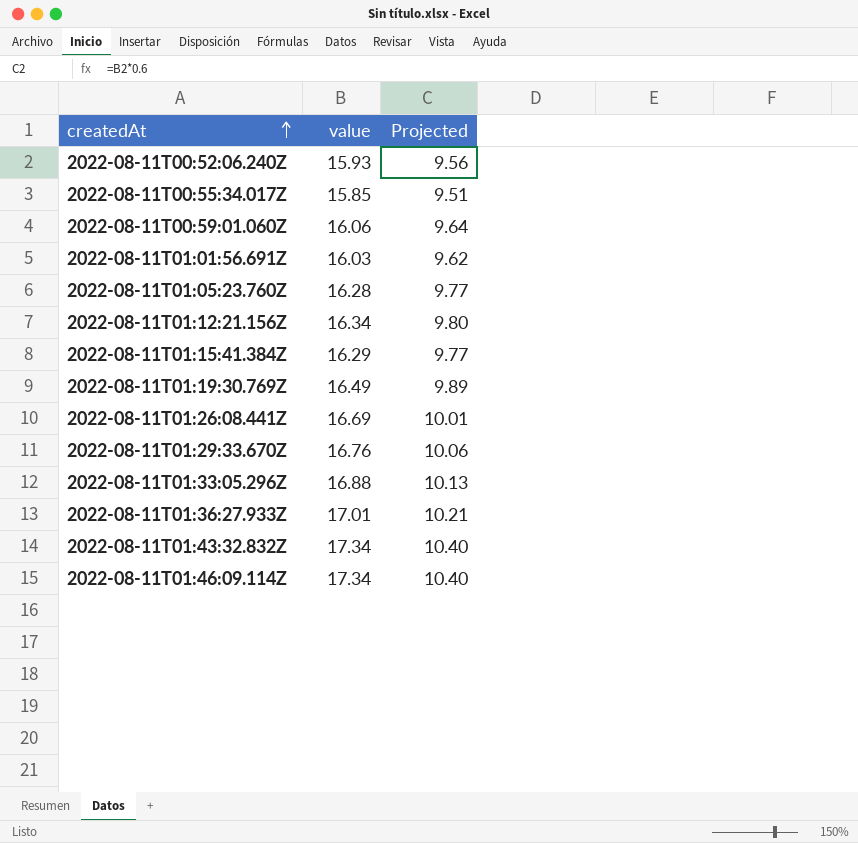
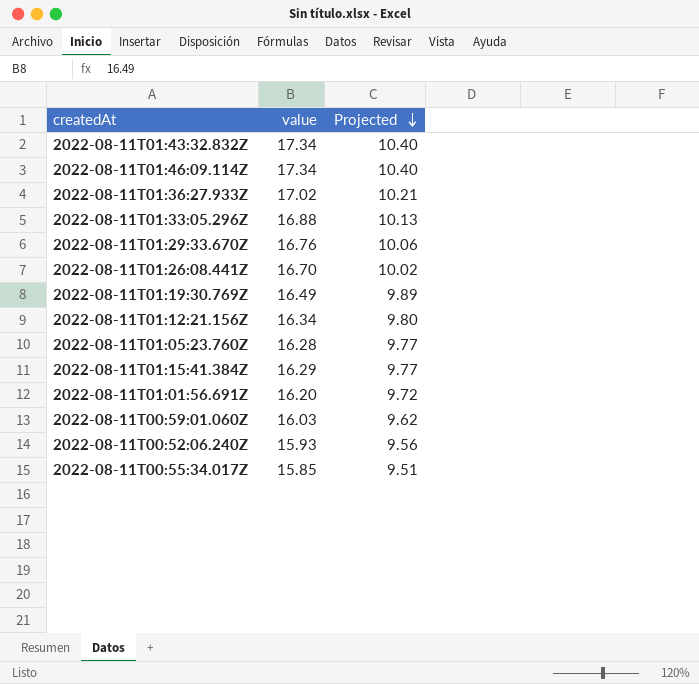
row order: createdAt ascending -> Projected descending
2022-08-11T01:36:27.933Z | value: 17.01 -> 17.02
2022-08-11T01:26:08.441Z | value: 16.69 -> 16.70
2022-08-11T01:26:08.441Z | Projected: 10.01 -> 10.02
2022-08-11T01:01:56.691Z | value: 16.03 -> 16.20
2022-08-11T01:01:56.691Z | Projected: 9.62 -> 9.72
2022-08-11T00:59:01.060Z | value: 16.06 -> 16.03
2022-08-11T00:59:01.060Z | Projected: 9.64 -> 9.62

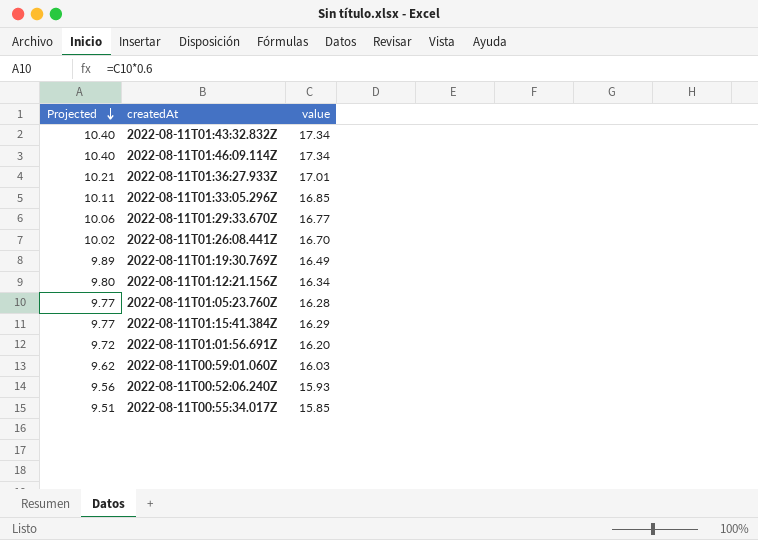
column Projected | position: 3 -> 1
2022-08-11T01:36:27.933Z | value: 17.02 -> 17.01
2022-08-11T01:33:05.296Z | Projected: 10.13 -> 10.11
2022-08-11T01:33:05.296Z | value: 16.88 -> 16.85
2022-08-11T01:29:33.670Z | value: 16.76 -> 16.77

